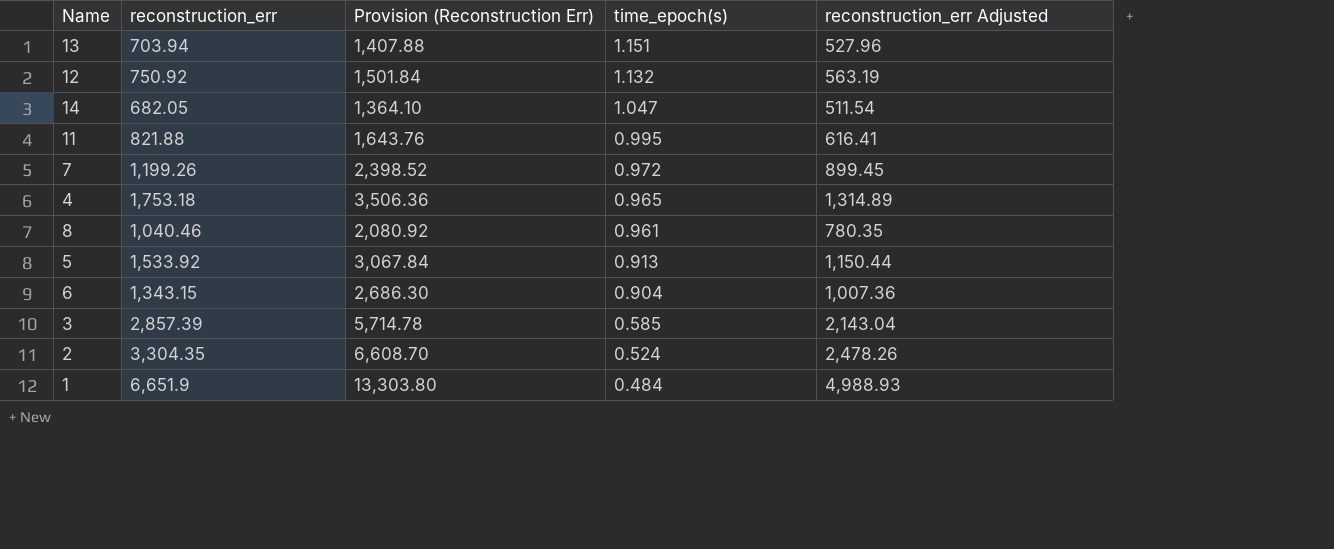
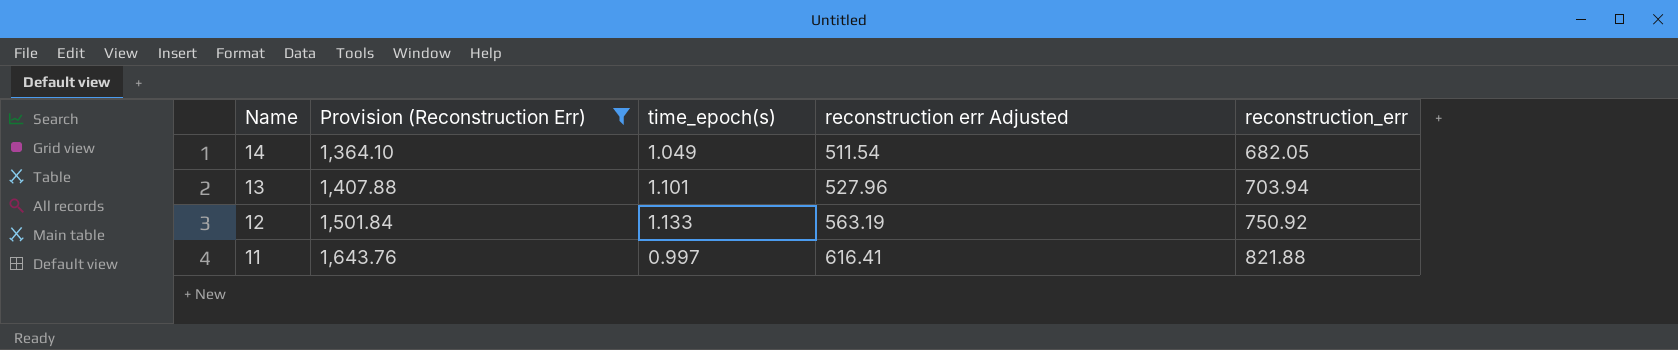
filter: none -> Provision (Reconstruction Err) <= 1,643.76
row order: time_epoch(s) descending -> Name descending
column name: reconstruction_err Adjusted -> reconstruction err Adjusted
column reconstruction_err | position: 2 -> 5
14 | time_epoch(s): 1.047 -> 1.049
13 | time_epoch(s): 1.151 -> 1.101
12 | time_epoch(s): 1.132 -> 1.133
11 | time_epoch(s): 0.995 -> 0.997

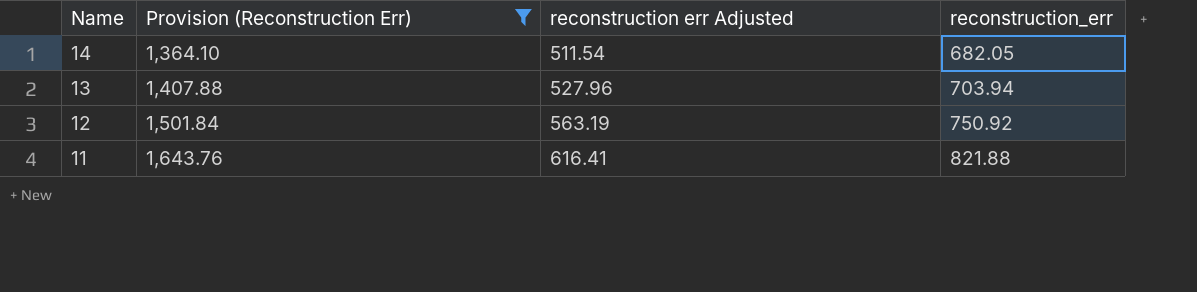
column time_epoch(s) | position: 3 -> none

